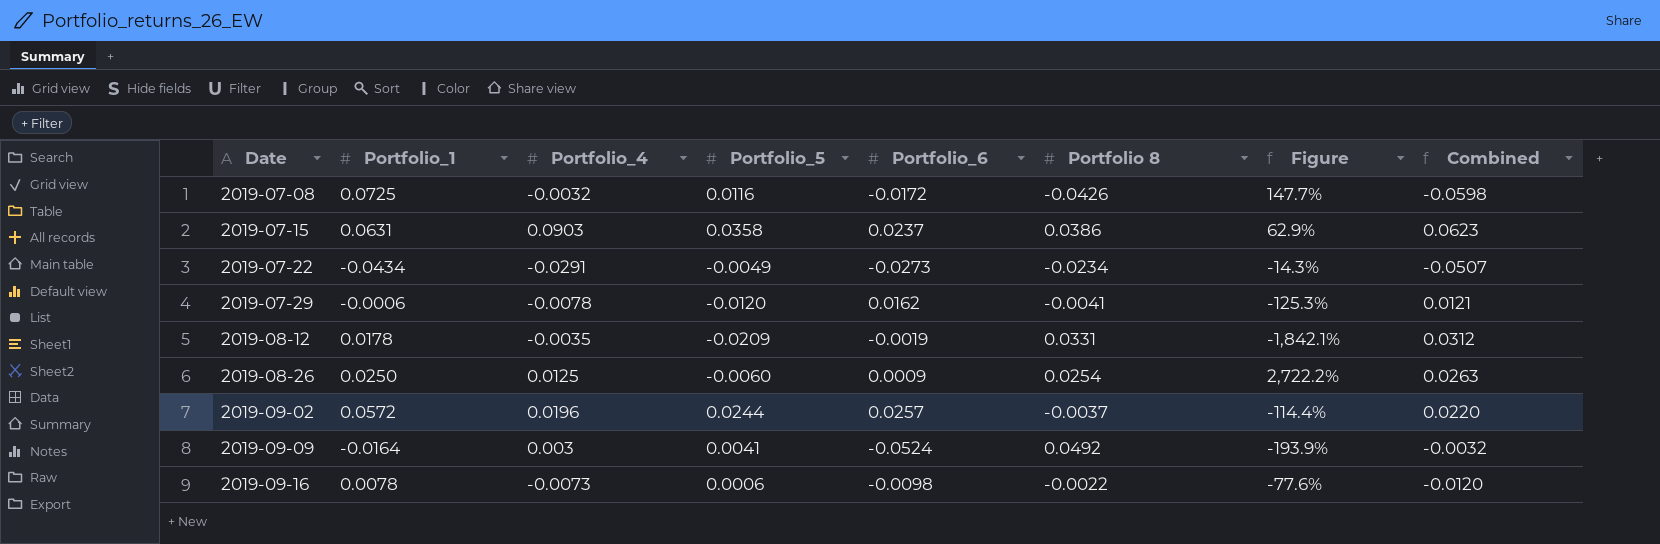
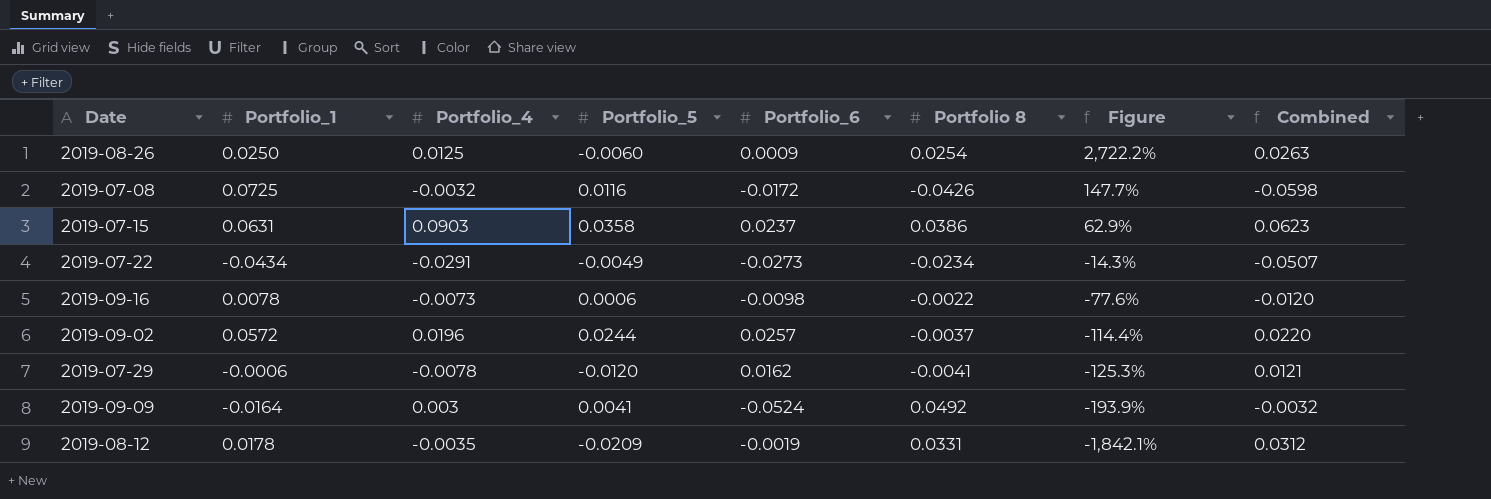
row order: Date ascending -> Figure descending

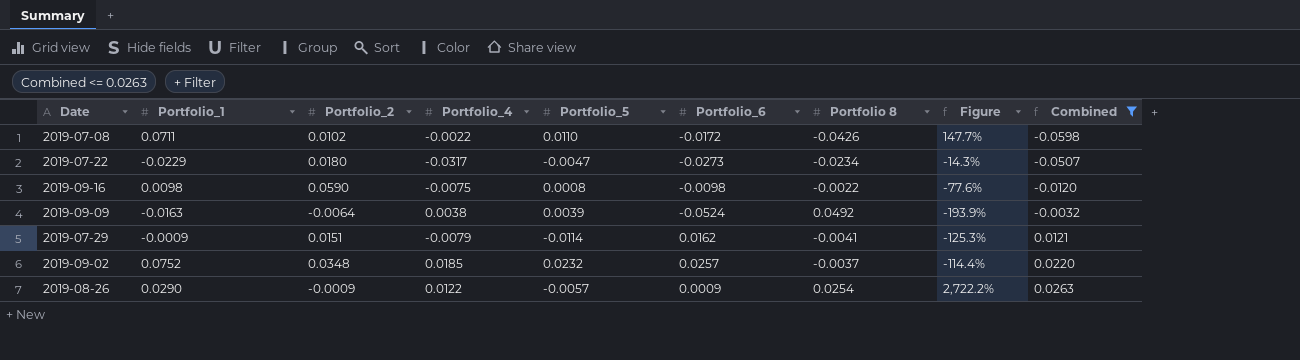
filter: none -> Combined <= 0.0263
row order: Figure descending -> Combined ascending
column Portfolio_2 | position: none -> 3
2019-07-08 | Portfolio_1: 0.0725 -> 0.0711
2019-07-08 | Portfolio_4: -0.0032 -> -0.0022
2019-07-08 | Portfolio_5: 0.0116 -> 0.0110
2019-07-22 | Portfolio_1: -0.0434 -> -0.0229
2019-07-22 | Portfolio_4: -0.0291 -> -0.0317
2019-07-22 | Portfolio_5: -0.0049 -> -0.0047
2019-09-16 | Portfolio_1: 0.0078 -> 0.0098
2019-09-16 | Portfolio_4: -0.0073 -> -0.0075
2019-09-16 | Portfolio_5: 0.0006 -> 0.0008
2019-09-09 | Portfolio_1: -0.0164 -> -0.0163
2019-09-09 | Portfolio_4: 0.003 -> 0.0038
2019-09-09 | Portfolio_5: 0.0041 -> 0.0039
2019-07-29 | Portfolio_1: -0.0006 -> -0.0009
2019-07-29 | Portfolio_4: -0.0078 -> -0.0079
2019-07-29 | Portfolio_5: -0.0120 -> -0.0114
2019-09-02 | Portfolio_1: 0.0572 -> 0.0752
2019-09-02 | Portfolio_4: 0.0196 -> 0.0185
2019-09-02 | Portfolio_5: 0.0244 -> 0.0232
2019-08-26 | Portfolio_1: 0.0250 -> 0.0290
2019-08-26 | Portfolio_4: 0.0125 -> 0.0122
2019-08-26 | Portfolio_5: -0.0060 -> -0.0057

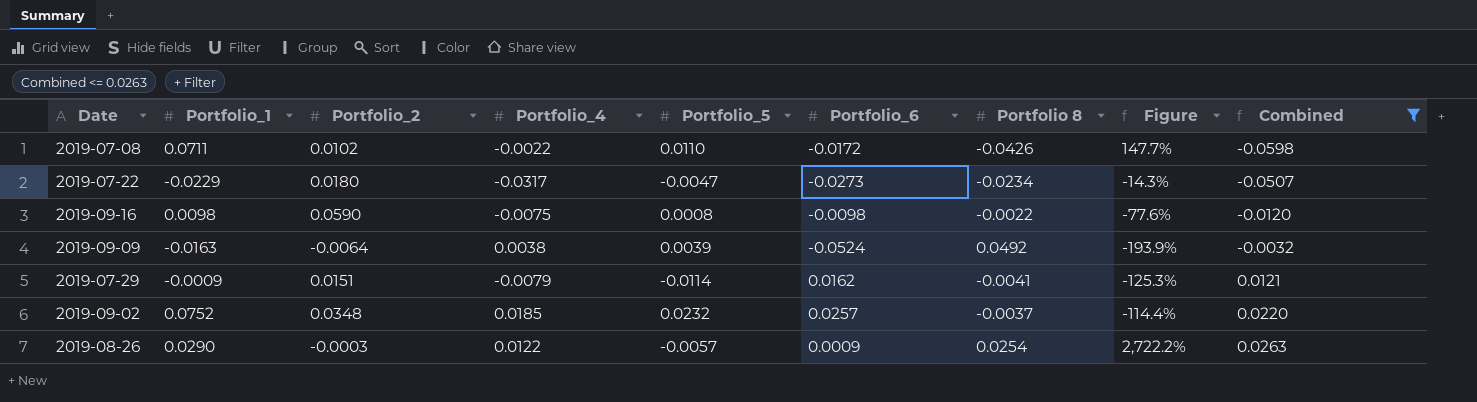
2019-08-26 | Portfolio_2: -0.0009 -> -0.0003

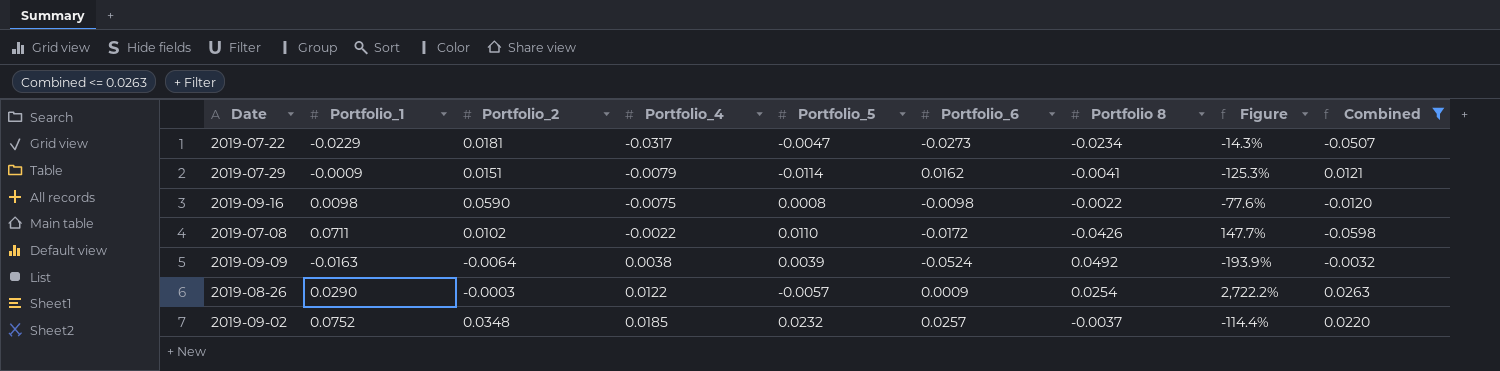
row order: Combined ascending -> Portfolio_4 ascending
2019-07-22 | Portfolio_2: 0.0180 -> 0.0181

